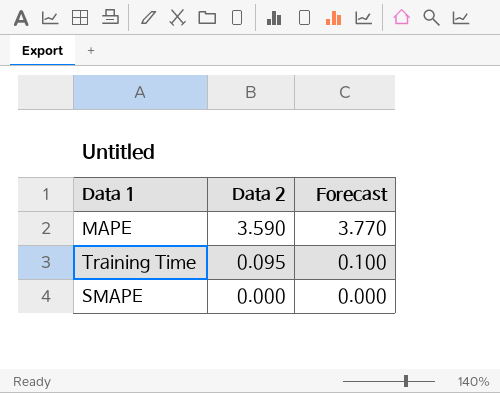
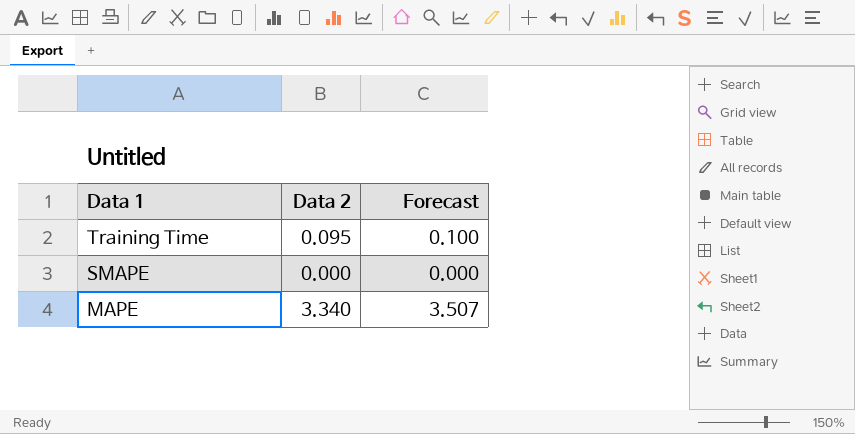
row order: Data 2 descending -> Data 1 descending
MAPE | Data 2: 3.590 -> 3.340
MAPE | Forecast: 3.770 -> 3.507

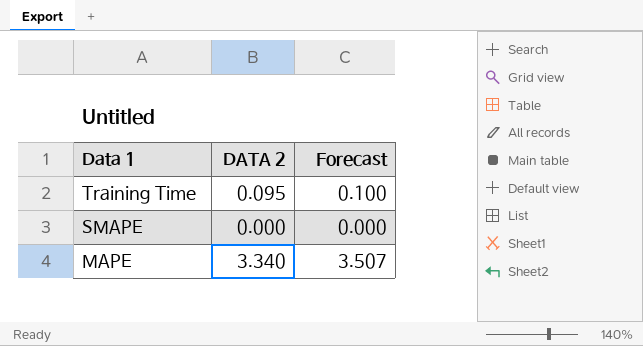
column name: Data 2 -> DATA 2

